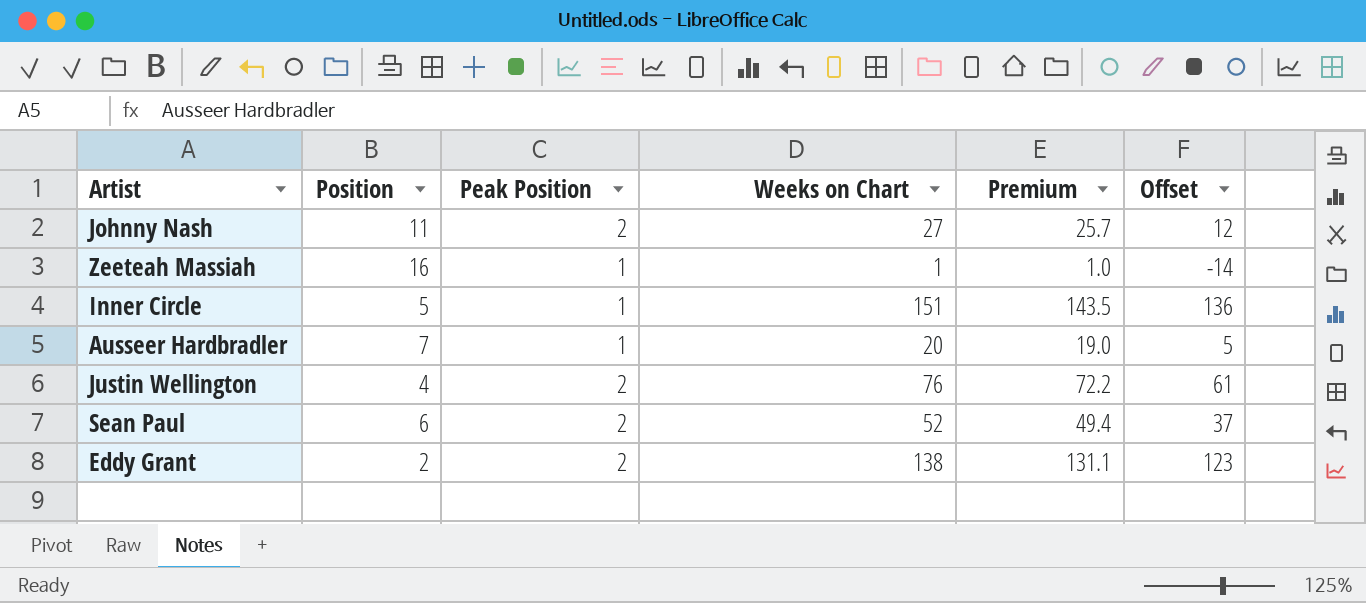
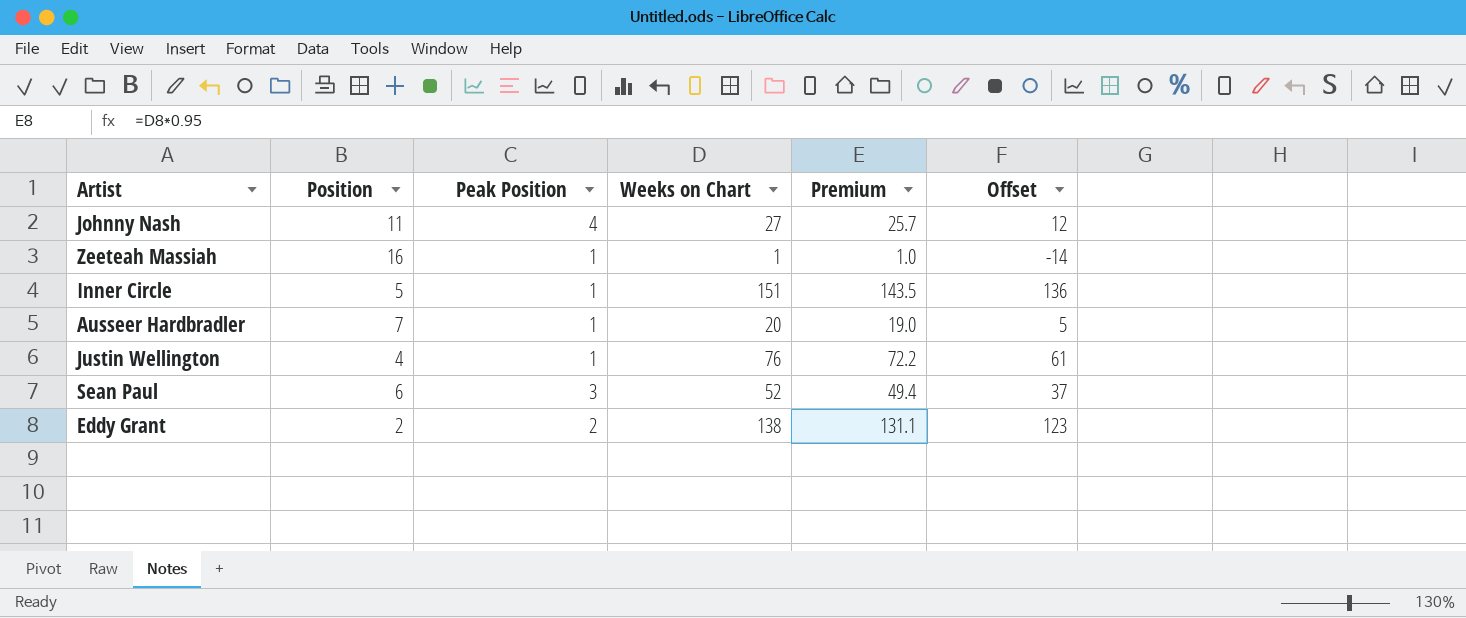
Johnny Nash | Peak Position: 2 -> 4
Justin Wellington | Peak Position: 2 -> 1
Sean Paul | Peak Position: 2 -> 3

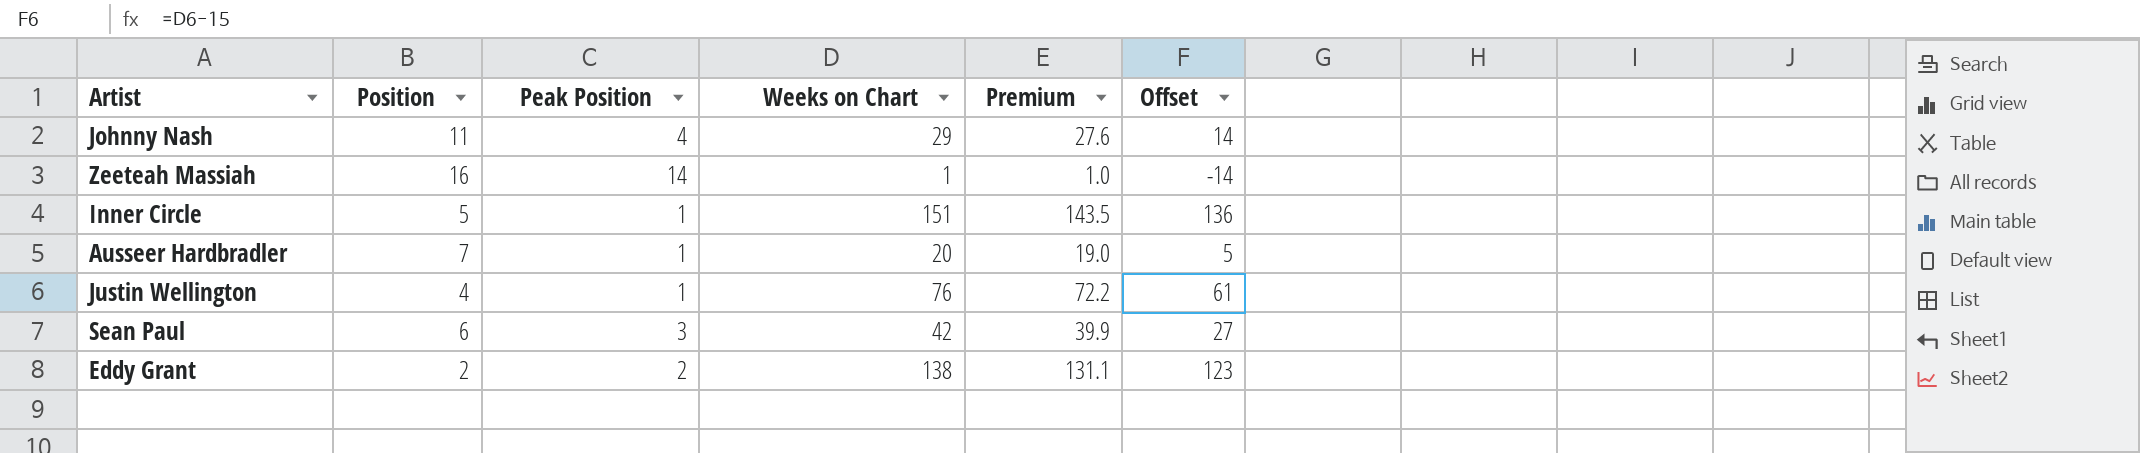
Johnny Nash | Weeks on Chart: 27 -> 29
Johnny Nash | Premium: 25.7 -> 27.6
Johnny Nash | Offset: 12 -> 14
Zeeteah Massiah | Peak Position: 1 -> 14
Sean Paul | Weeks on Chart: 52 -> 42
Sean Paul | Premium: 49.4 -> 39.9
Sean Paul | Offset: 37 -> 27

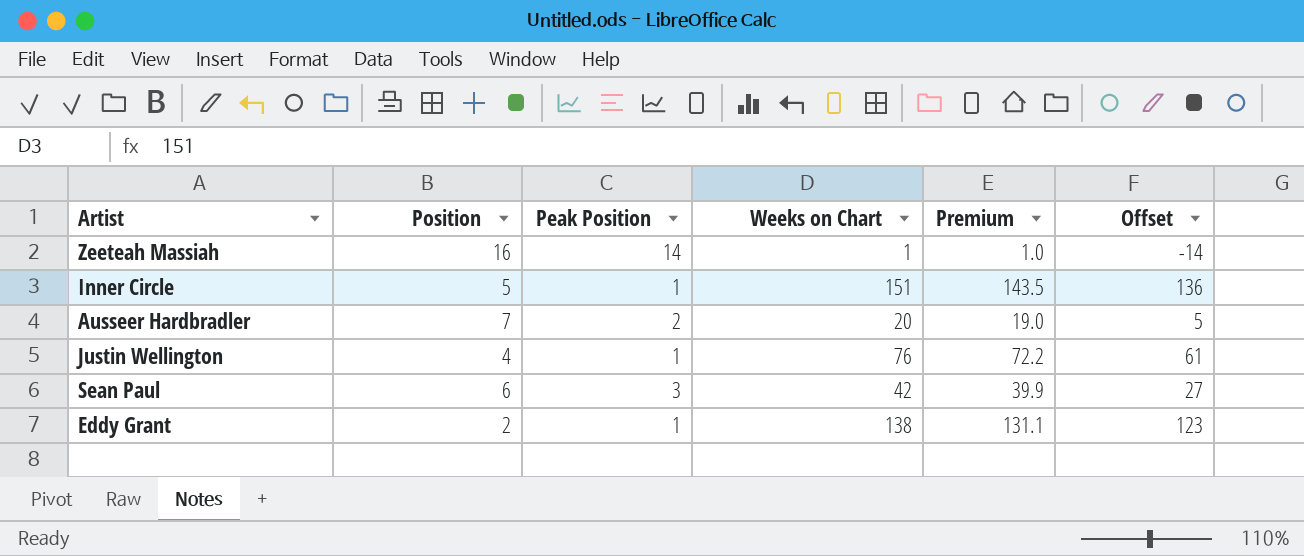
row Johnny Nash: 11 | 4 | 29 | 27.6 | 14 -> none
Ausseer Hardbradler | Peak Position: 1 -> 2
Eddy Grant | Peak Position: 2 -> 1

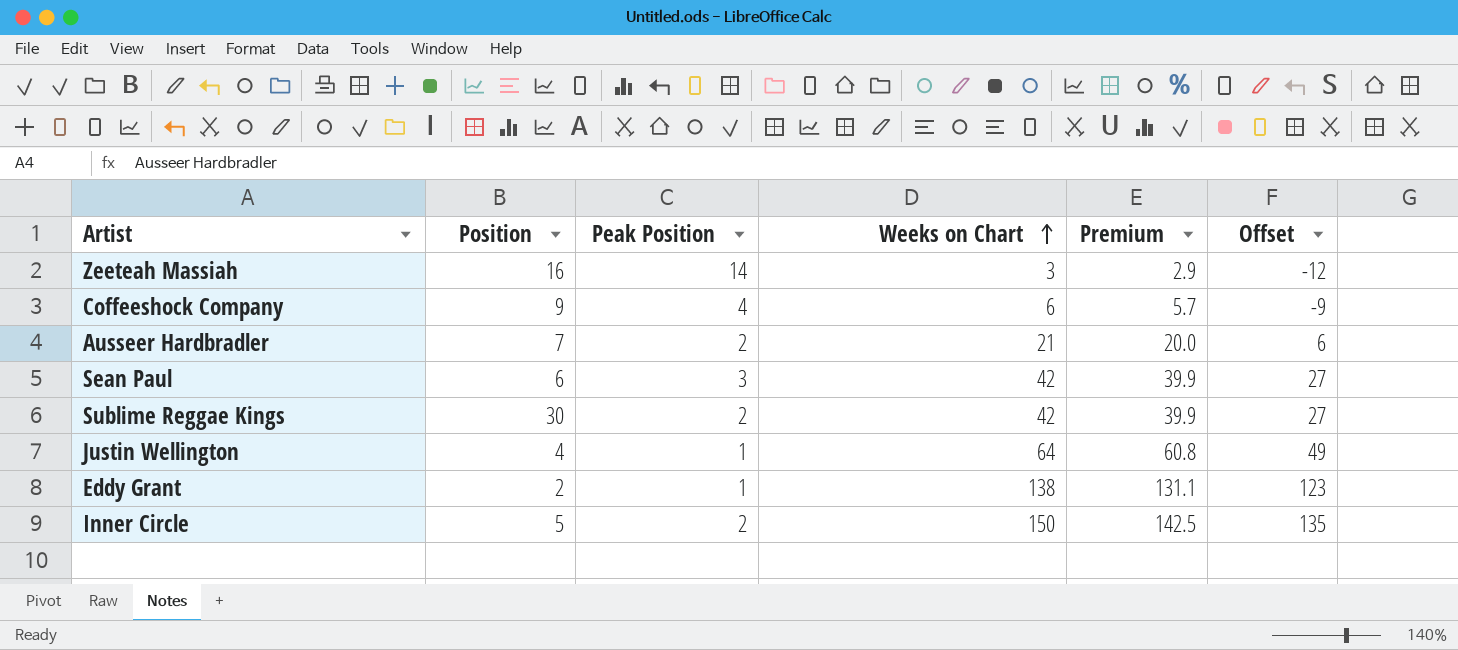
row order: none -> Weeks on Chart ascending
Zeeteah Massiah | Weeks on Chart: 1 -> 3
Zeeteah Massiah | Premium: 1.0 -> 2.9
Zeeteah Massiah | Offset: -14 -> -12
row Coffeeshock Company: none -> 9 | 4 | 6 | 5.7 | -9
Ausseer Hardbradler | Weeks on Chart: 20 -> 21
Ausseer Hardbradler | Premium: 19.0 -> 20.0
Ausseer Hardbradler | Offset: 5 -> 6
row Sublime Reggae Kings: none -> 30 | 2 | 42 | 39.9 | 27
Justin Wellington | Weeks on Chart: 76 -> 64
Justin Wellington | Premium: 72.2 -> 60.8
Justin Wellington | Offset: 61 -> 49
Inner Circle | Peak Position: 1 -> 2
Inner Circle | Weeks on Chart: 151 -> 150
Inner Circle | Premium: 143.5 -> 142.5
Inner Circle | Offset: 136 -> 135

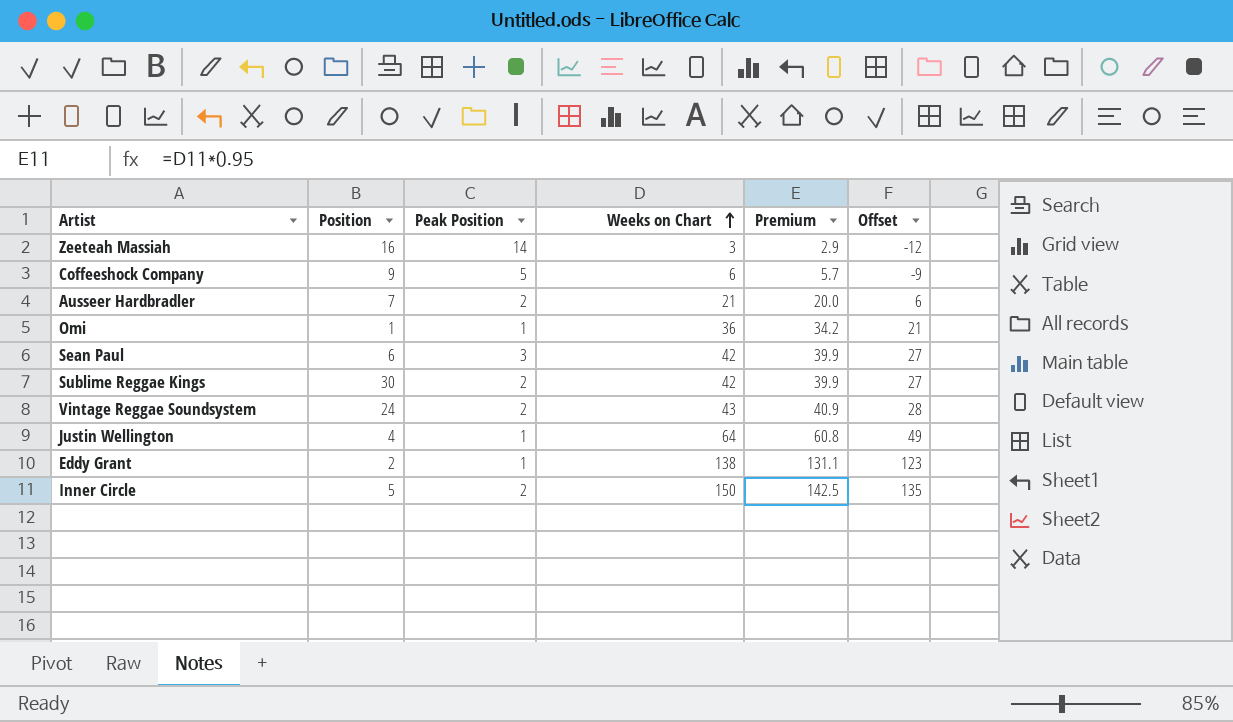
Coffeeshock Company | Peak Position: 4 -> 5
row Omi: none -> 1 | 1 | 36 | 34.2 | 21
row Vintage Reggae Soundsystem: none -> 24 | 2 | 43 | 40.9 | 28

